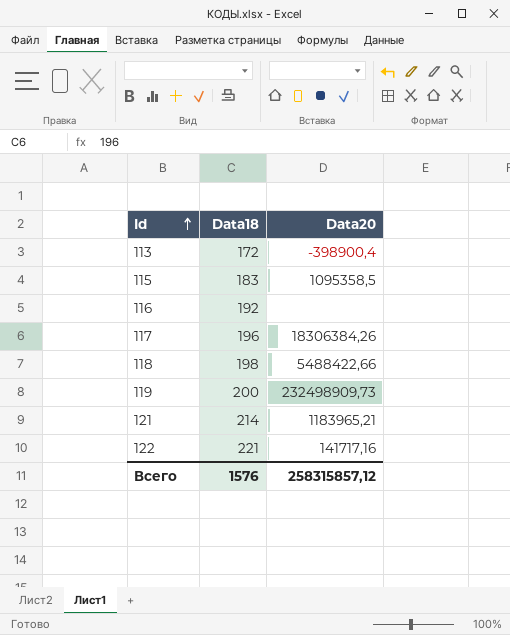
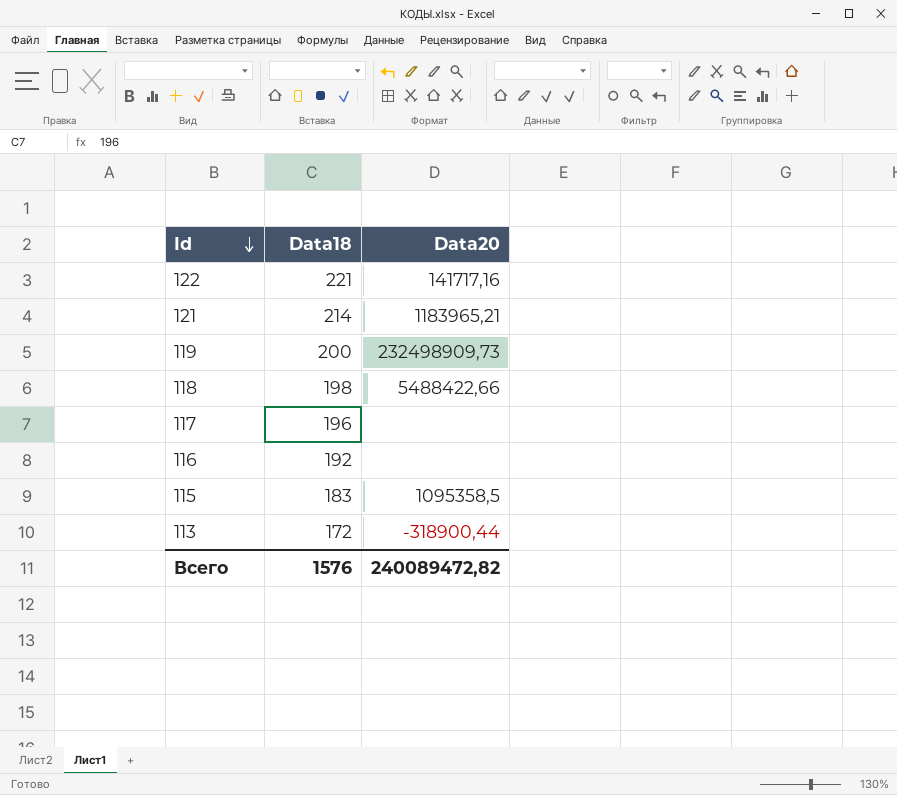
row order: Id ascending -> Id descending
117 | Data20: 18306384,26 -> none
113 | Data20: -398900,4 -> -318900,44
Всего | Data20: 258315857,12 -> 240089472,82

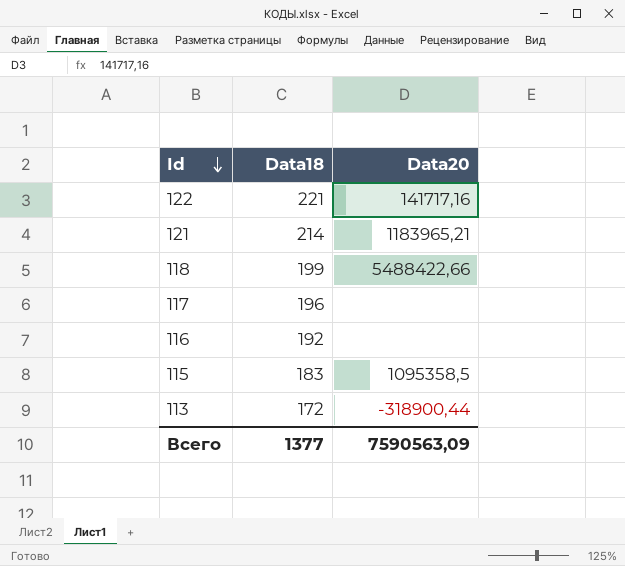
row 119: 200 | 232498909,73 -> none
118 | Data18: 198 -> 199
Всего | Data18: 1576 -> 1377
Всего | Data20: 240089472,82 -> 7590563,09

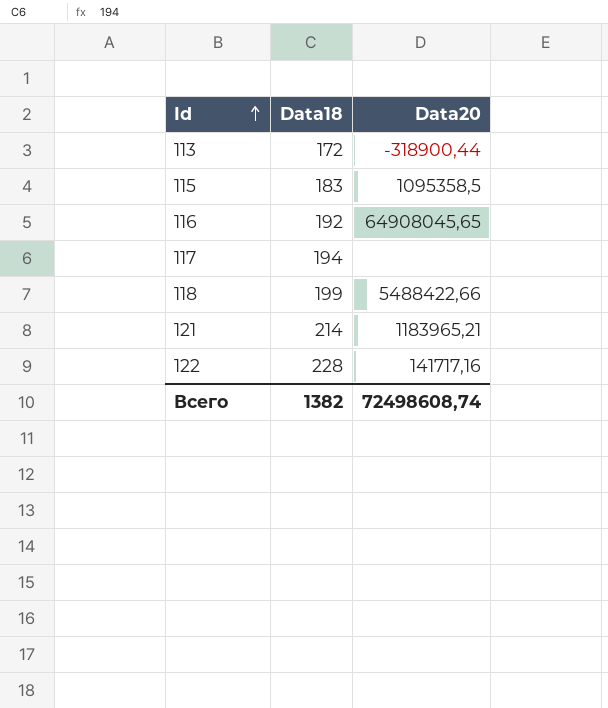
row order: Id descending -> Id ascending
116 | Data20: none -> 64908045,65
117 | Data18: 196 -> 194
122 | Data18: 221 -> 228
Всего | Data18: 1377 -> 1382
Всего | Data20: 7590563,09 -> 72498608,74

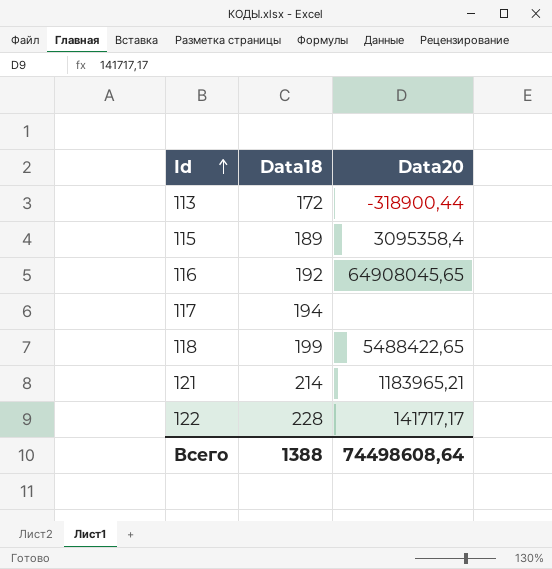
115 | Data18: 183 -> 189
115 | Data20: 1095358,5 -> 3095358,4
118 | Data20: 5488422,66 -> 5488422,65
122 | Data20: 141717,16 -> 141717,17
Всего | Data18: 1382 -> 1388
Всего | Data20: 72498608,74 -> 74498608,64

